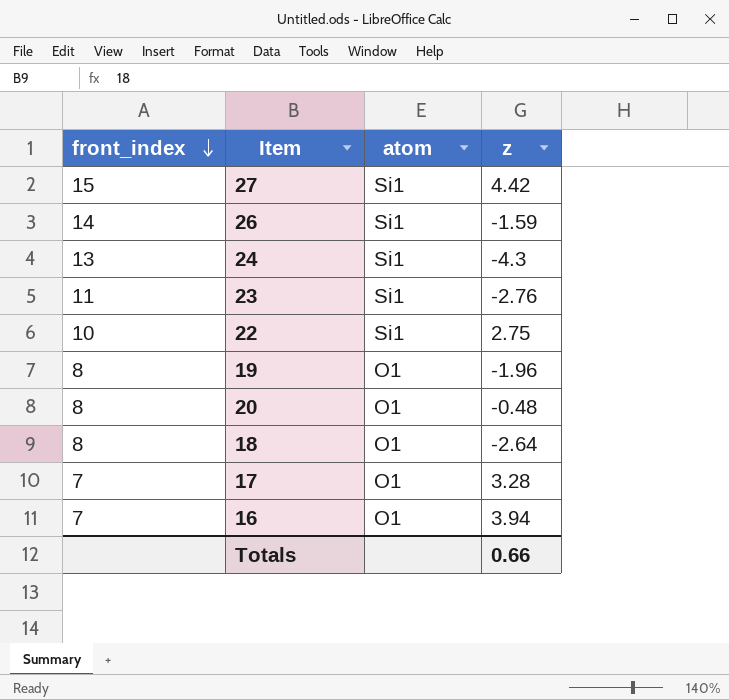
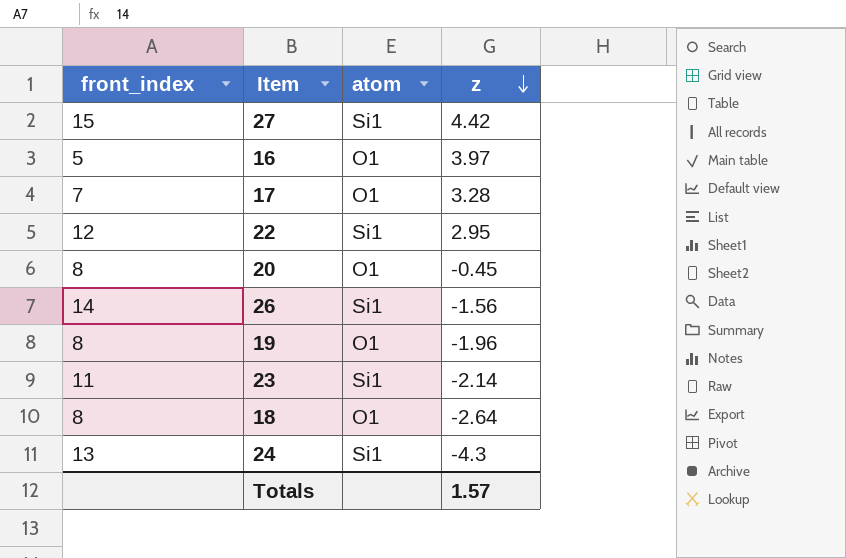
row order: front_index descending -> z descending
16 | front_index: 7 -> 5
16 | z: 3.94 -> 3.97
22 | front_index: 10 -> 12
22 | z: 2.75 -> 2.95
20 | z: -0.48 -> -0.45
26 | z: -1.59 -> -1.56
23 | z: -2.76 -> -2.14
Totals | z: 0.66 -> 1.57

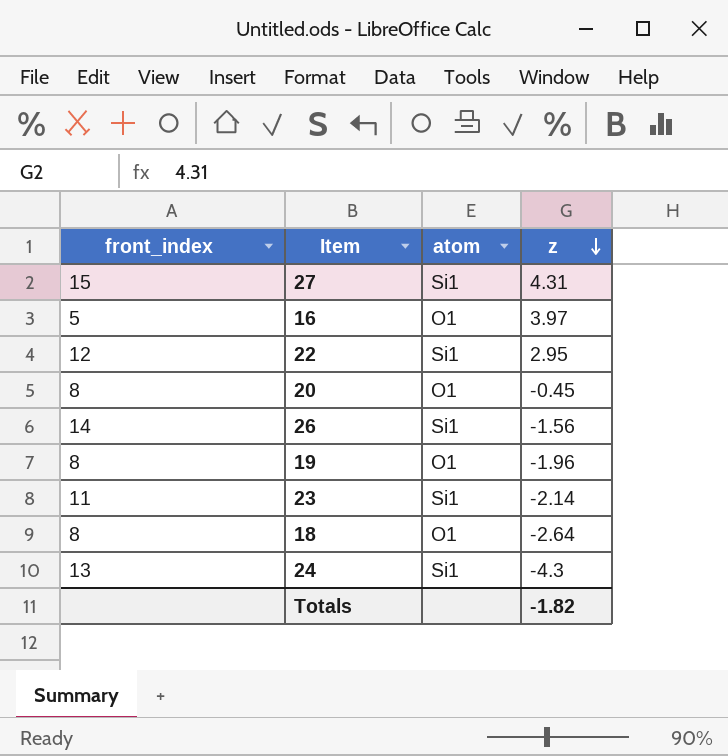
row 17: 7 | O1 | 3.28 -> none
27 | z: 4.42 -> 4.31
Totals | z: 1.57 -> -1.82

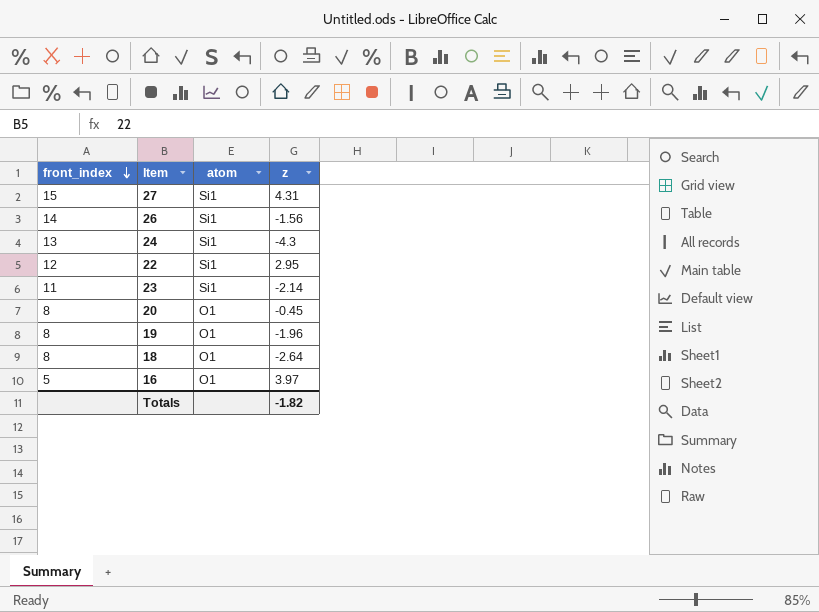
row order: z descending -> front_index descending

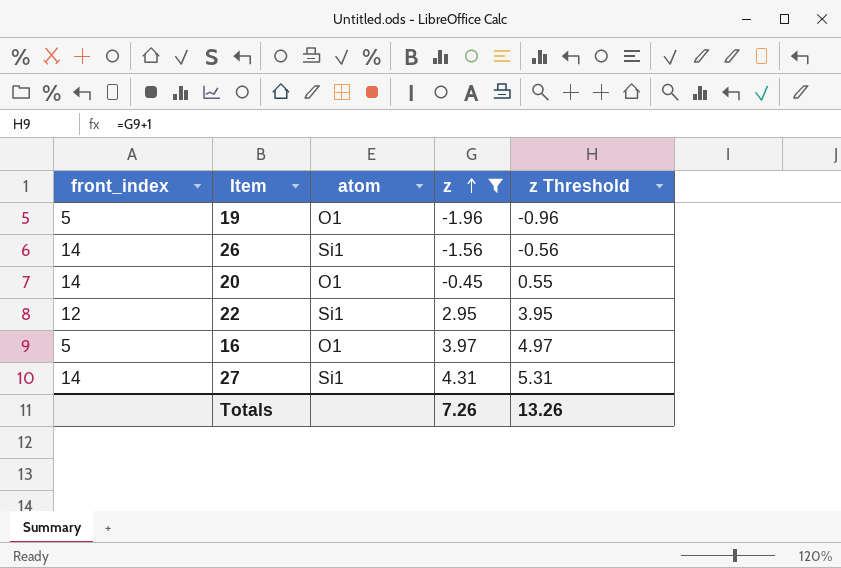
filter: none -> z >= -1.96
row order: front_index descending -> z ascending
column z Threshold | formula: none -> [z] + 1
19 | front_index: 8 -> 5
20 | front_index: 8 -> 14
27 | front_index: 15 -> 14
Totals | z: -1.82 -> 7.26

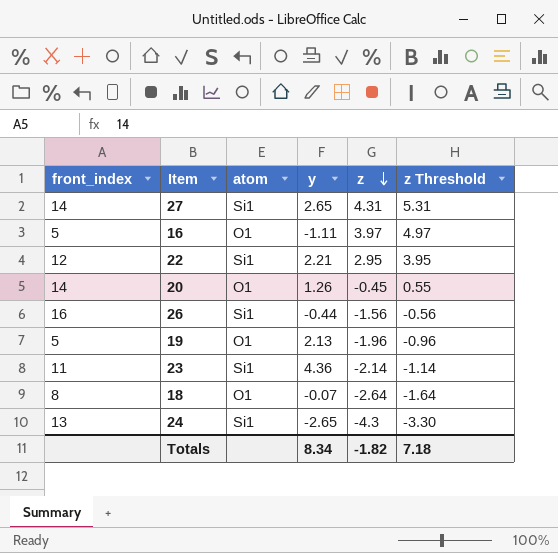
filter: z >= -1.96 -> none
row order: z ascending -> z descending
column y | position: none -> 4
26 | front_index: 14 -> 16
Totals | z: 7.26 -> -1.82
Totals | z Threshold: 13.26 -> 7.18

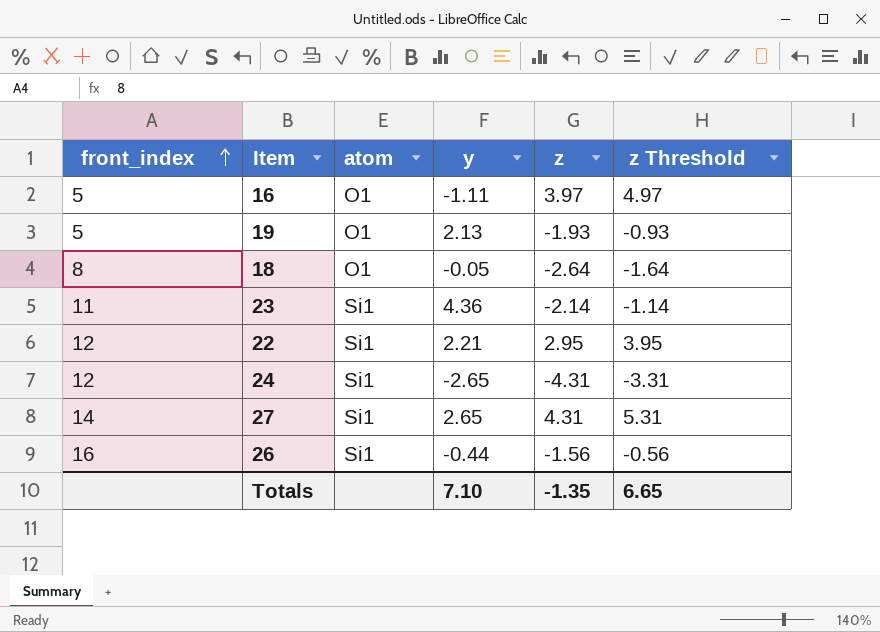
row order: z descending -> front_index ascending
row 20: 14 | O1 | 1.26 | -0.45 | 0.55 -> none
19 | z: -1.96 -> -1.93
19 | z Threshold: -0.96 -> -0.93
18 | y: -0.07 -> -0.05
24 | front_index: 13 -> 12
24 | z: -4.3 -> -4.31
24 | z Threshold: -3.30 -> -3.31
Totals | y: 8.34 -> 7.10
Totals | z: -1.82 -> -1.35
Totals | z Threshold: 7.18 -> 6.65

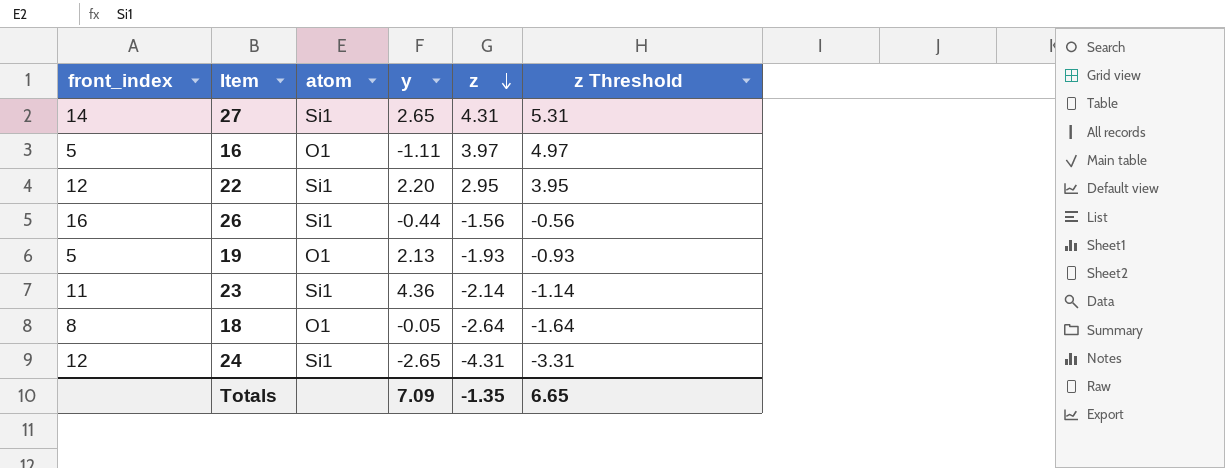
row order: front_index ascending -> z descending
22 | y: 2.21 -> 2.20
Totals | y: 7.10 -> 7.09

